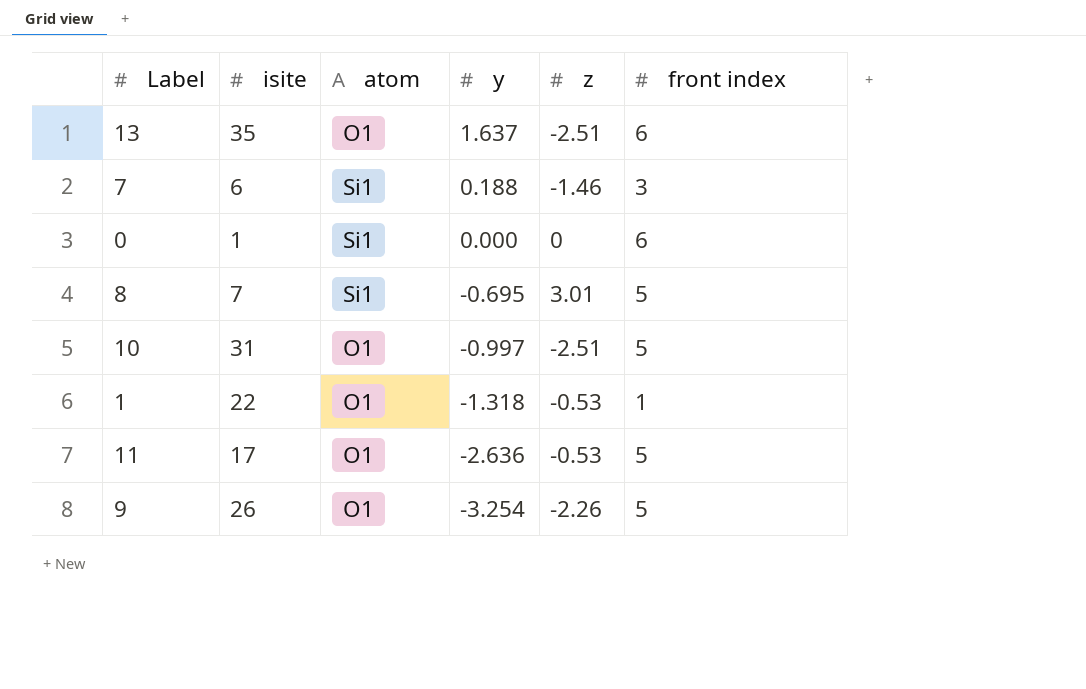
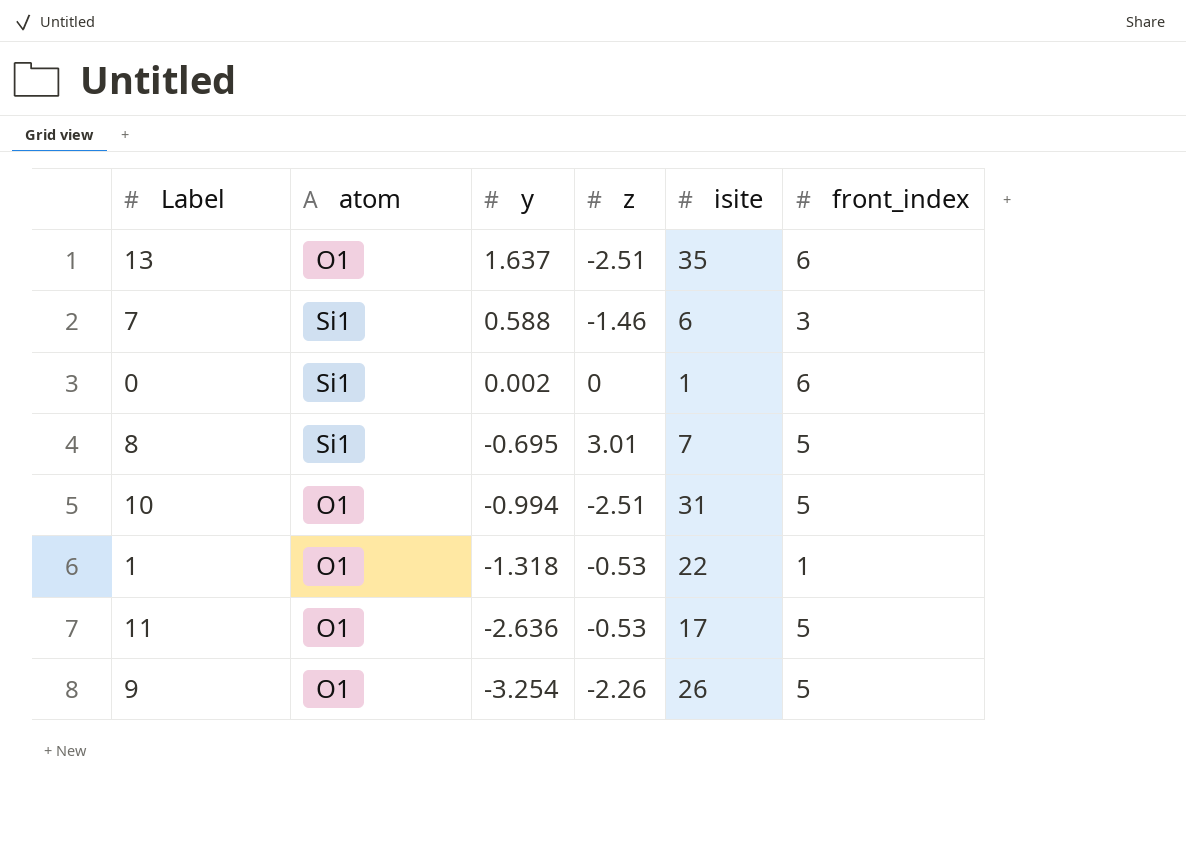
column isite | position: 2 -> 5
column name: front index -> front_index
7 | y: 0.188 -> 0.588
0 | y: 0.000 -> 0.002
10 | y: -0.997 -> -0.994

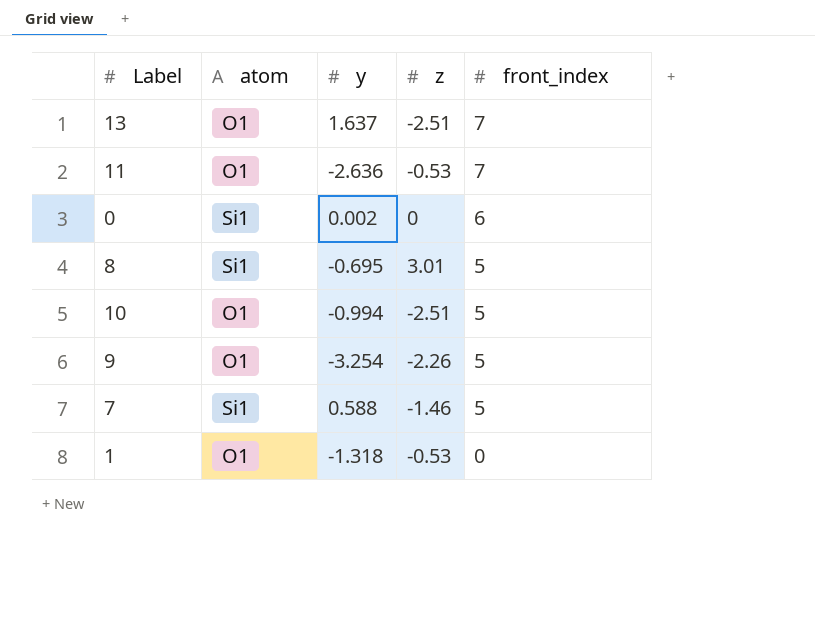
row order: y descending -> front_index descending
column isite | position: 5 -> none
13 | front_index: 6 -> 7
11 | front_index: 5 -> 7
7 | front_index: 3 -> 5
1 | front_index: 1 -> 0

